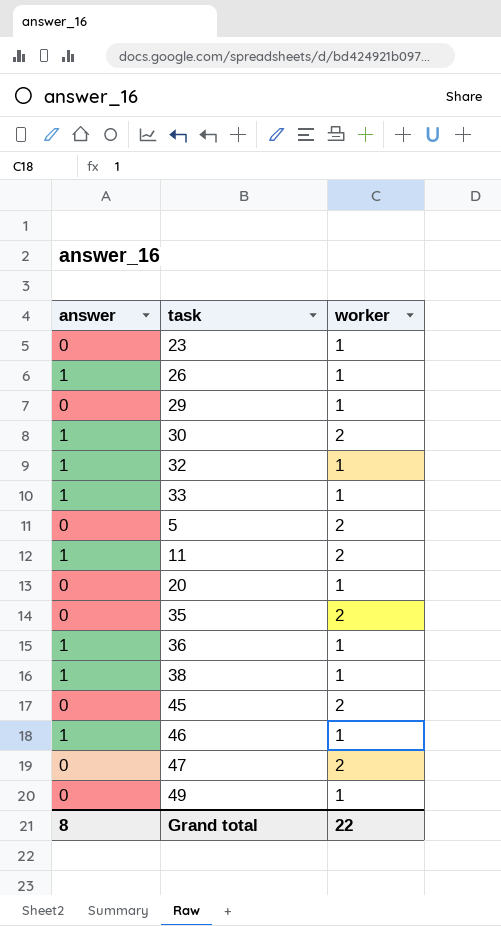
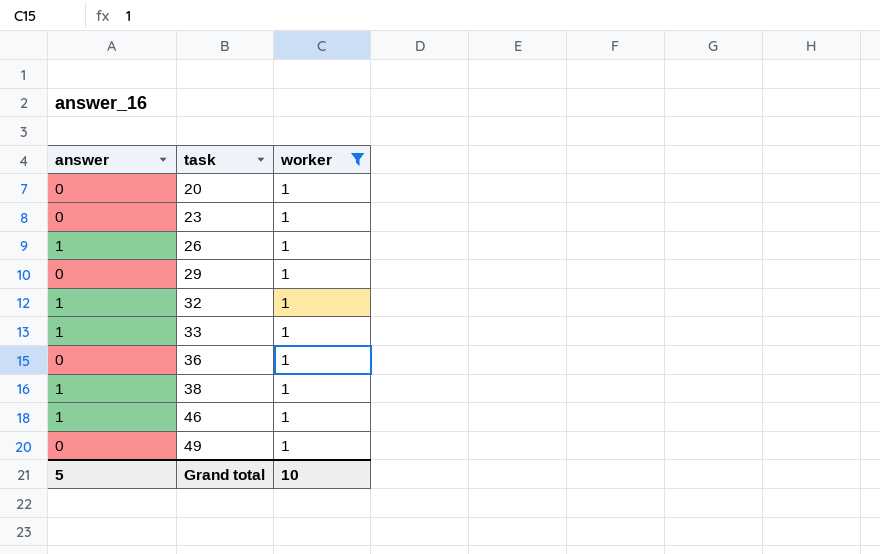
filter: none -> worker = 1
row order: none -> task ascending
36 | answer: 1 -> 0
Grand total | answer: 8 -> 5
Grand total | worker: 22 -> 10

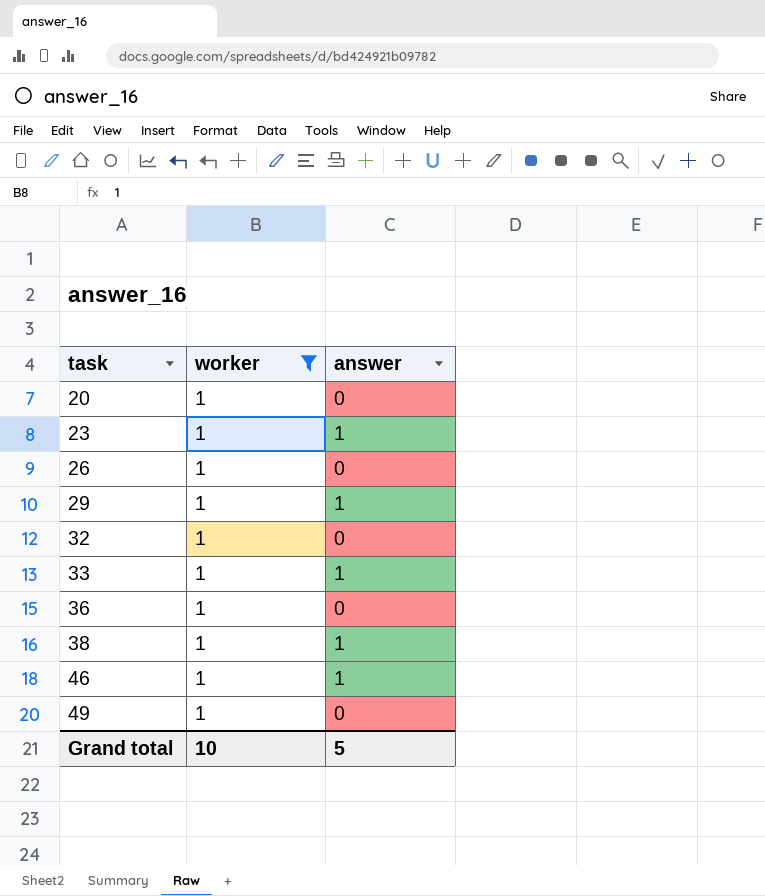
column answer | position: 1 -> 3
23 | answer: 0 -> 1
26 | answer: 1 -> 0
29 | answer: 0 -> 1
32 | answer: 1 -> 0

